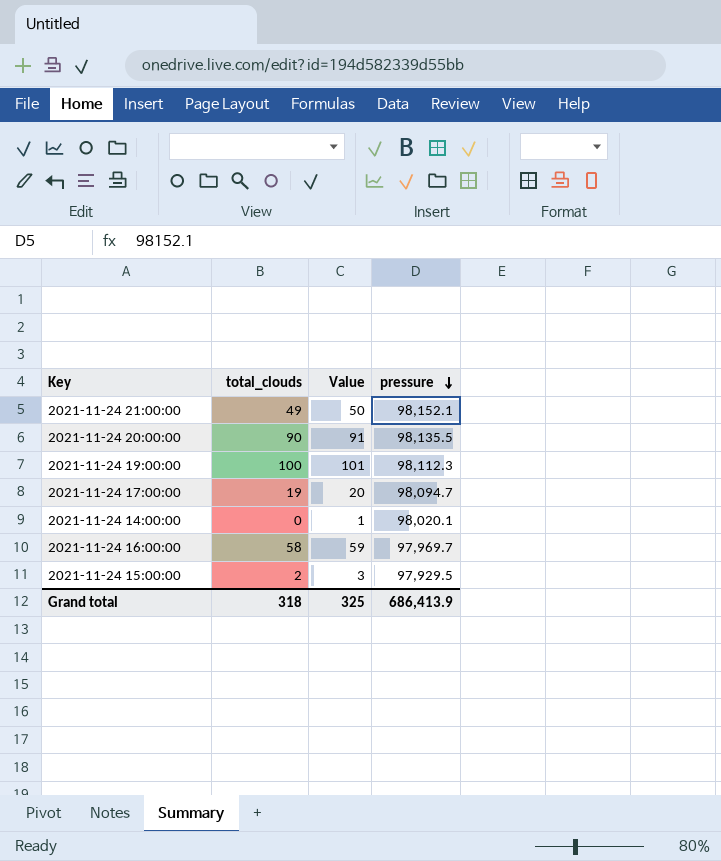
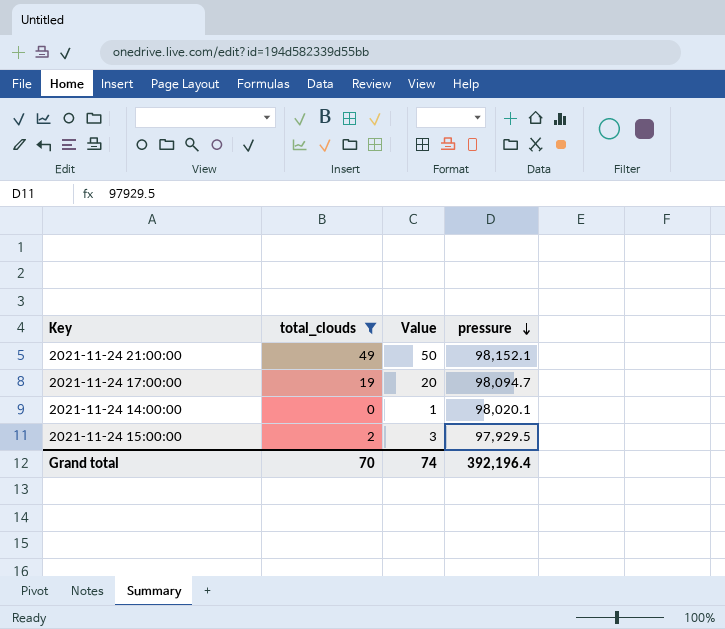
filter: none -> total_clouds <= 49
Grand total | total_clouds: 318 -> 70
Grand total | Value: 325 -> 74
Grand total | pressure: 686,413.9 -> 392,196.4

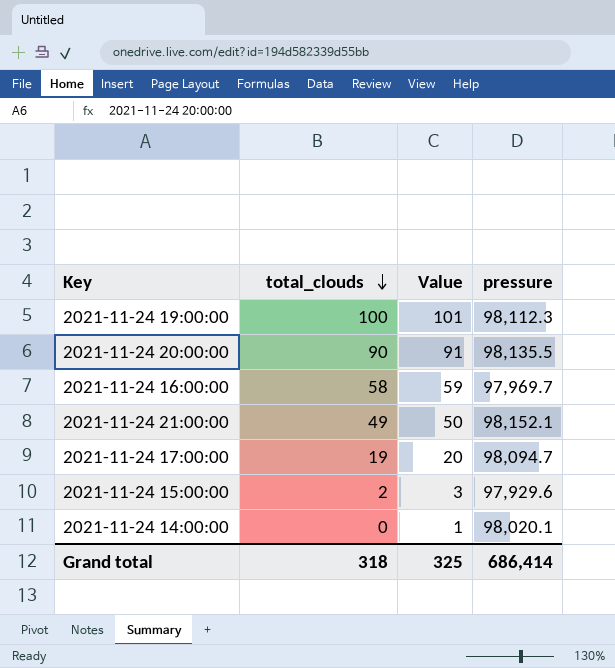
filter: total_clouds <= 49 -> none
row order: pressure descending -> total_clouds descending
2021-11-24 15:00:00 | pressure: 97,929.5 -> 97,929.6
Grand total | total_clouds: 70 -> 318
Grand total | Value: 74 -> 325
Grand total | pressure: 392,196.4 -> 686,414

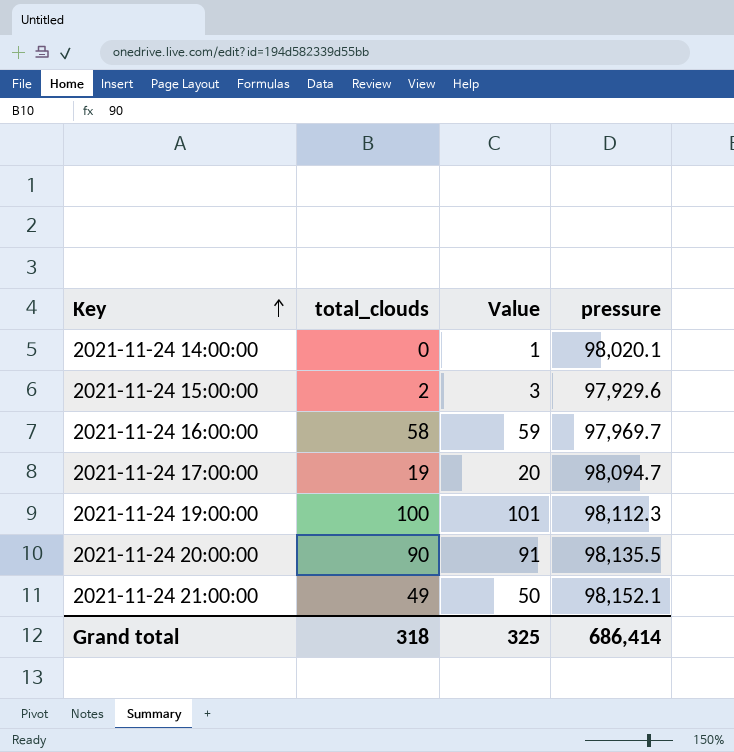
row order: total_clouds descending -> Key ascending

